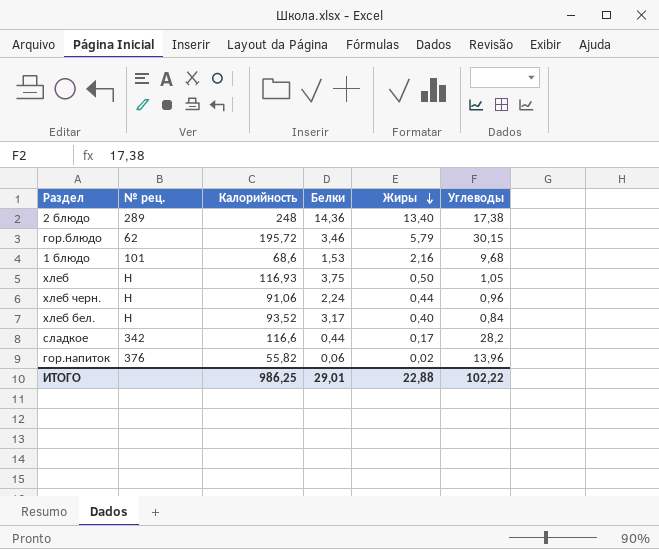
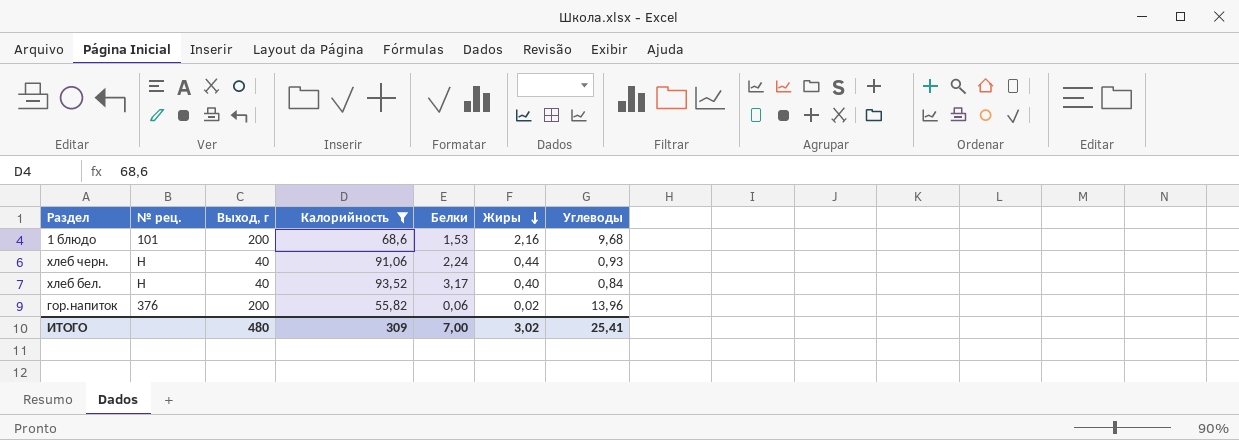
filter: none -> Калорийность <= 93,52
column Выход, г | position: none -> 3
хлеб черн. | Углеводы: 0,96 -> 0,93
ИТОГО | Калорийность: 986,25 -> 309
ИТОГО | Белки: 29,01 -> 7,00
ИТОГО | Жиры: 22,88 -> 3,02
ИТОГО | Углеводы: 102,22 -> 25,41

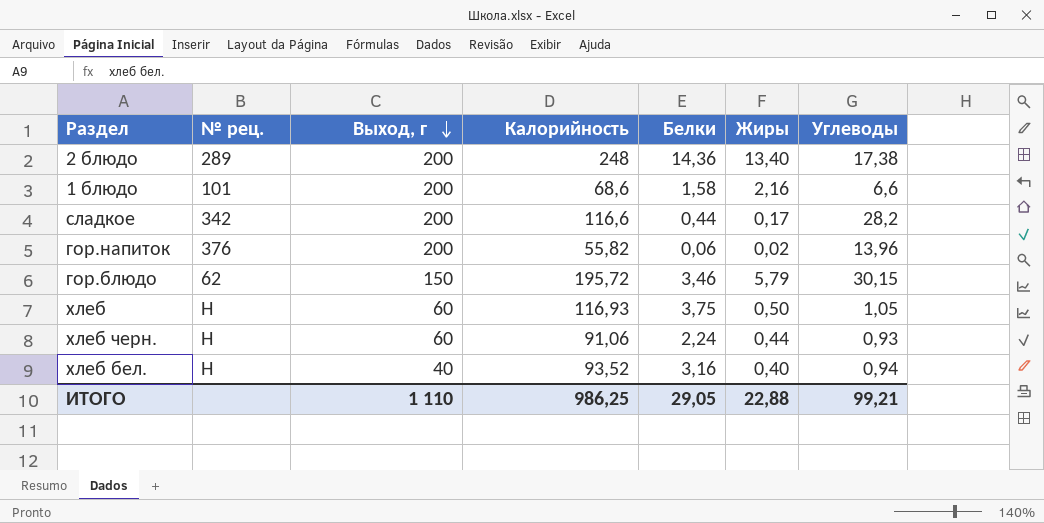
filter: Калорийность <= 93,52 -> none
row order: Жиры descending -> Выход, г descending
1 блюдо | Белки: 1,53 -> 1,58
1 блюдо | Углеводы: 9,68 -> 6,6
хлеб черн. | Выход, г: 40 -> 60
хлеб бел. | Белки: 3,17 -> 3,16
хлеб бел. | Углеводы: 0,84 -> 0,94
ИТОГО | Выход, г: 480 -> 1 110
ИТОГО | Калорийность: 309 -> 986,25
ИТОГО | Белки: 7,00 -> 29,05
ИТОГО | Жиры: 3,02 -> 22,88
ИТОГО | Углеводы: 25,41 -> 99,21

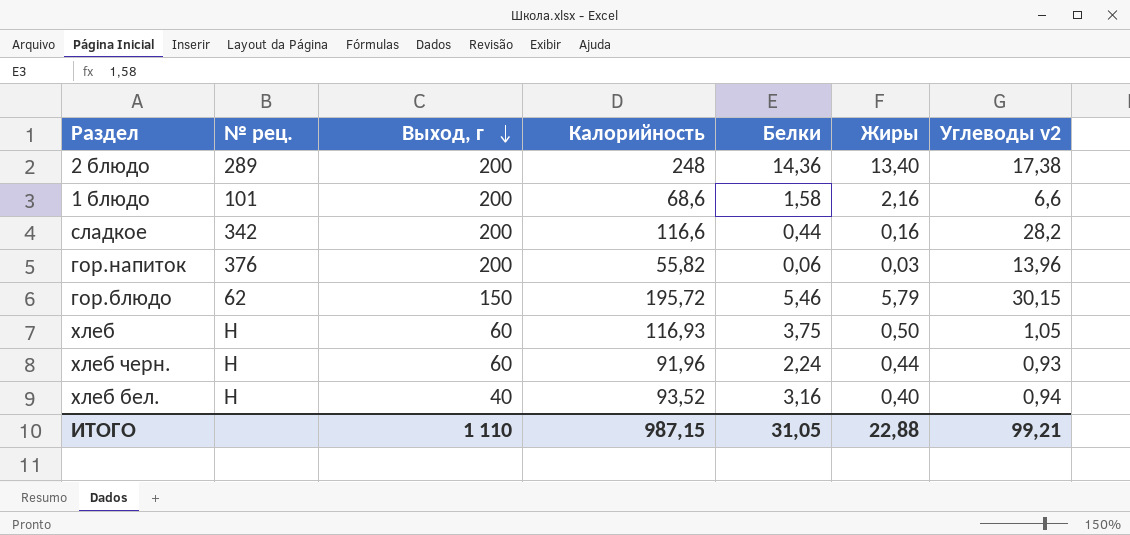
column name: Углеводы -> Углеводы v2
сладкое | Жиры: 0,17 -> 0,16
гор.напиток | Жиры: 0,02 -> 0,03
гор.блюдо | Белки: 3,46 -> 5,46
хлеб черн. | Калорийность: 91,06 -> 91,96
ИТОГО | Калорийность: 986,25 -> 987,15
ИТОГО | Белки: 29,05 -> 31,05

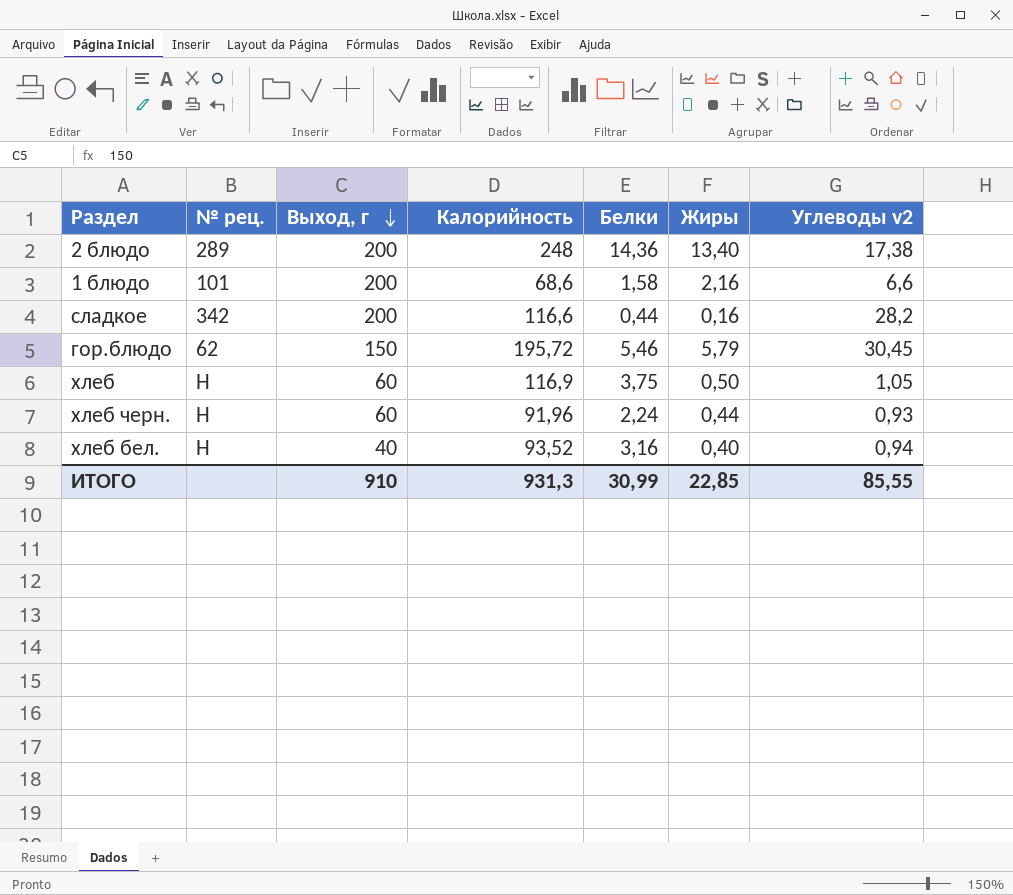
row гор.напиток: 376 | 200 | 55,82 | 0,06 | 0,03 | 13,96 -> none
гор.блюдо | Углеводы v2: 30,15 -> 30,45
хлеб | Калорийность: 116,93 -> 116,9
ИТОГО | Выход, г: 1 110 -> 910
ИТОГО | Калорийность: 987,15 -> 931,3
ИТОГО | Белки: 31,05 -> 30,99
ИТОГО | Жиры: 22,88 -> 22,85
ИТОГО | Углеводы v2: 99,21 -> 85,55

